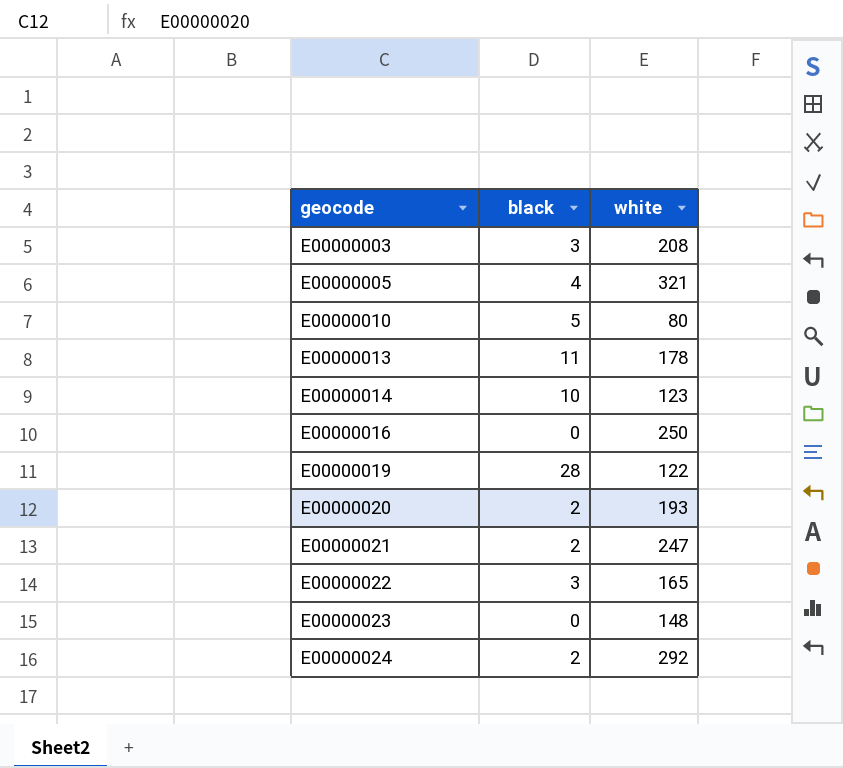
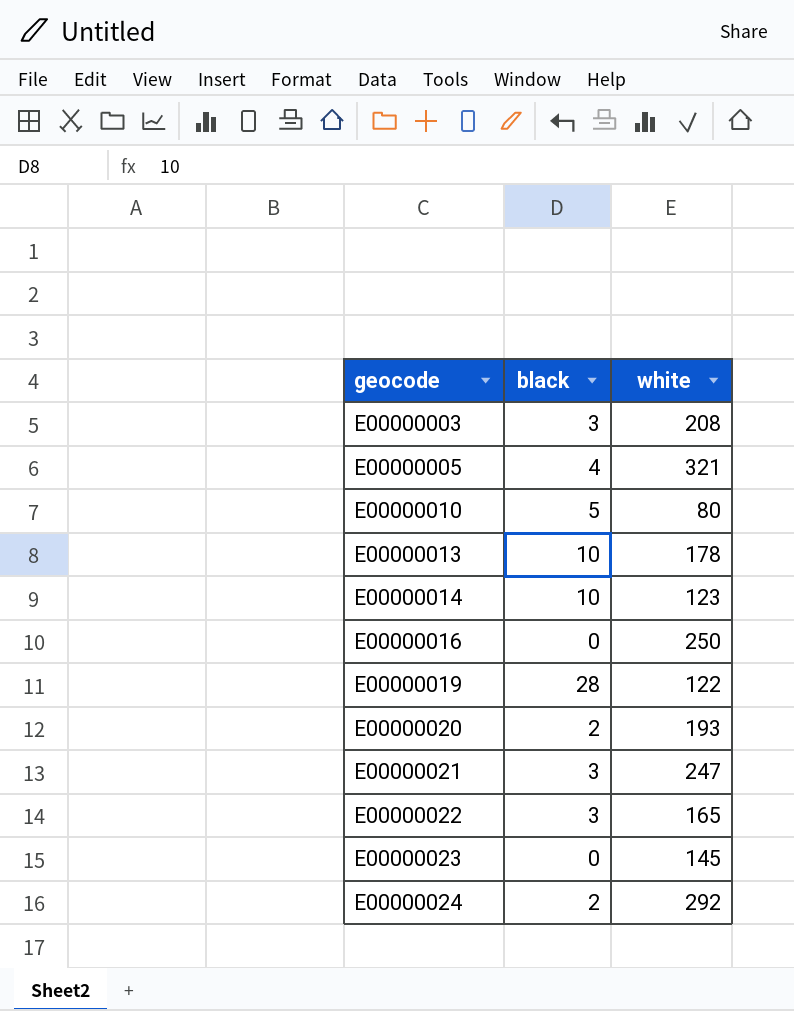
E00000013 | black: 11 -> 10
E00000021 | black: 2 -> 3
E00000023 | white: 148 -> 145

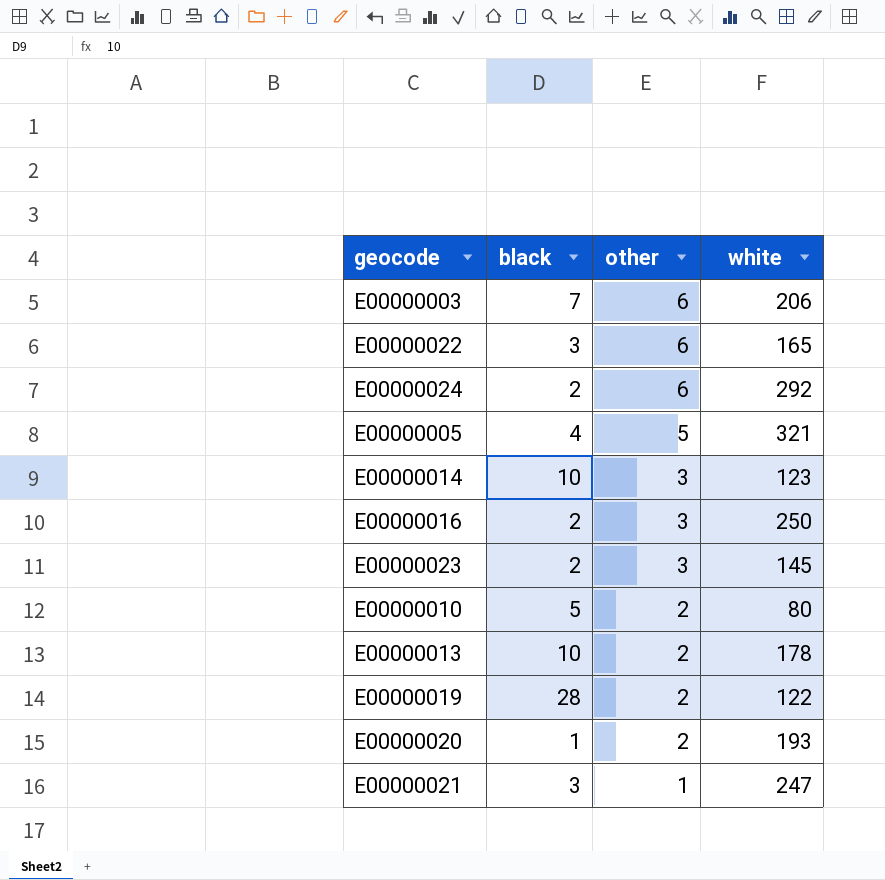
row order: geocode ascending -> other descending
column other | position: none -> 3
E00000003 | black: 3 -> 7
E00000003 | white: 208 -> 206
E00000016 | black: 0 -> 2
E00000023 | black: 0 -> 2
E00000020 | black: 2 -> 1

